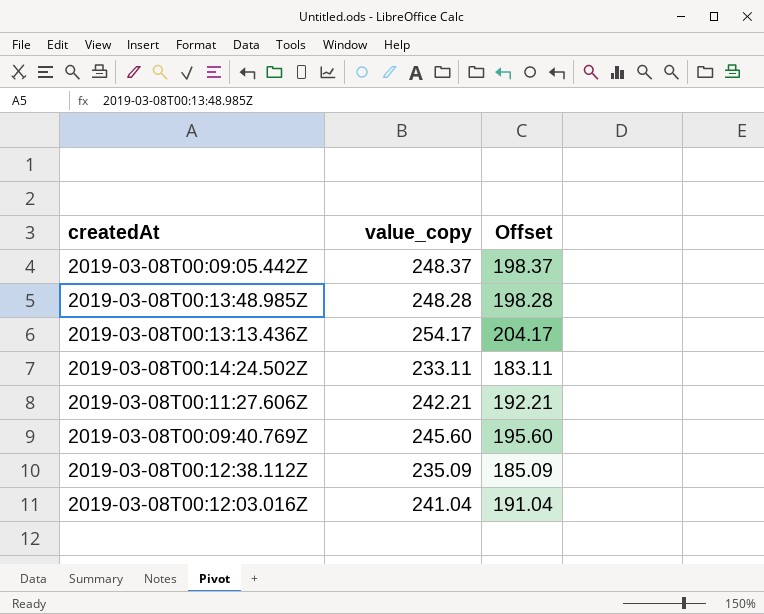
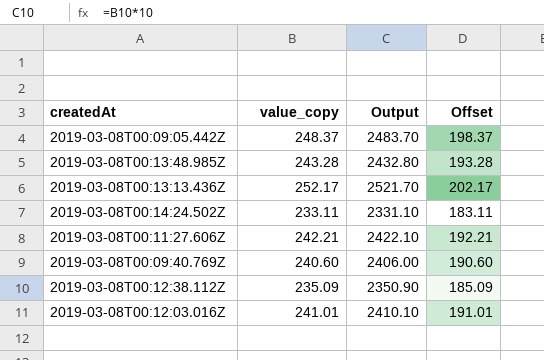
column Output | formula: none -> [value_copy] * 10
2019-03-08T00:13:48.985Z | value_copy: 248.28 -> 243.28
2019-03-08T00:13:48.985Z | Offset: 198.28 -> 193.28
2019-03-08T00:13:13.436Z | value_copy: 254.17 -> 252.17
2019-03-08T00:13:13.436Z | Offset: 204.17 -> 202.17
2019-03-08T00:09:40.769Z | value_copy: 245.60 -> 240.60
2019-03-08T00:09:40.769Z | Offset: 195.60 -> 190.60
2019-03-08T00:12:03.016Z | value_copy: 241.04 -> 241.01
2019-03-08T00:12:03.016Z | Offset: 191.04 -> 191.01

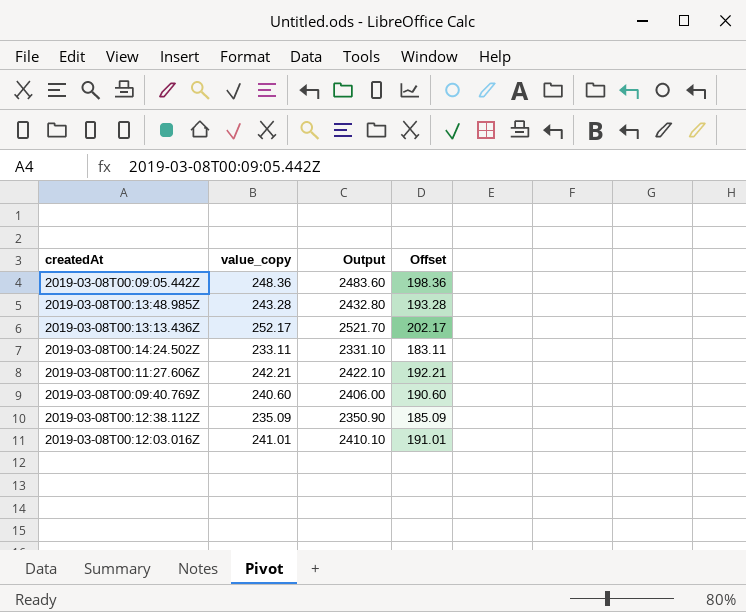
2019-03-08T00:09:05.442Z | value_copy: 248.37 -> 248.36
2019-03-08T00:09:05.442Z | Output: 2483.70 -> 2483.60
2019-03-08T00:09:05.442Z | Offset: 198.37 -> 198.36

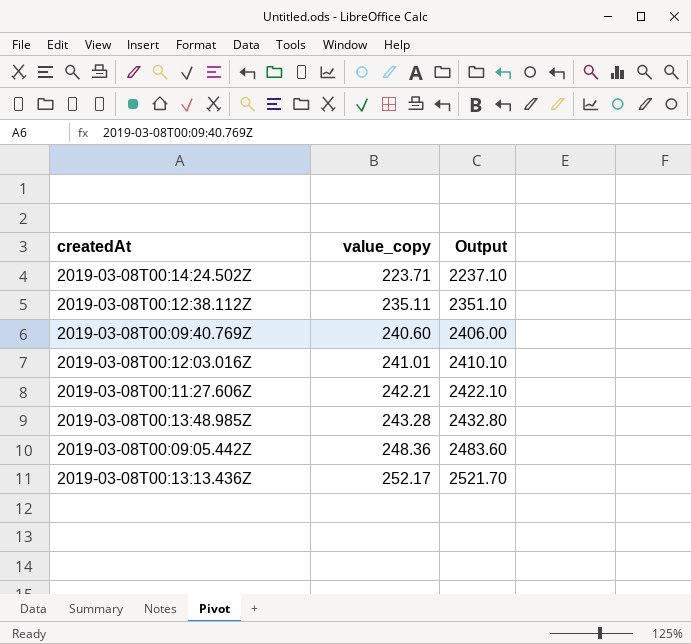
row order: none -> value_copy ascending
column Offset | formula: [value_copy] - 50 -> none
2019-03-08T00:14:24.502Z | value_copy: 233.11 -> 223.71
2019-03-08T00:14:24.502Z | Output: 2331.10 -> 2237.10
2019-03-08T00:12:38.112Z | value_copy: 235.09 -> 235.11
2019-03-08T00:12:38.112Z | Output: 2350.90 -> 2351.10

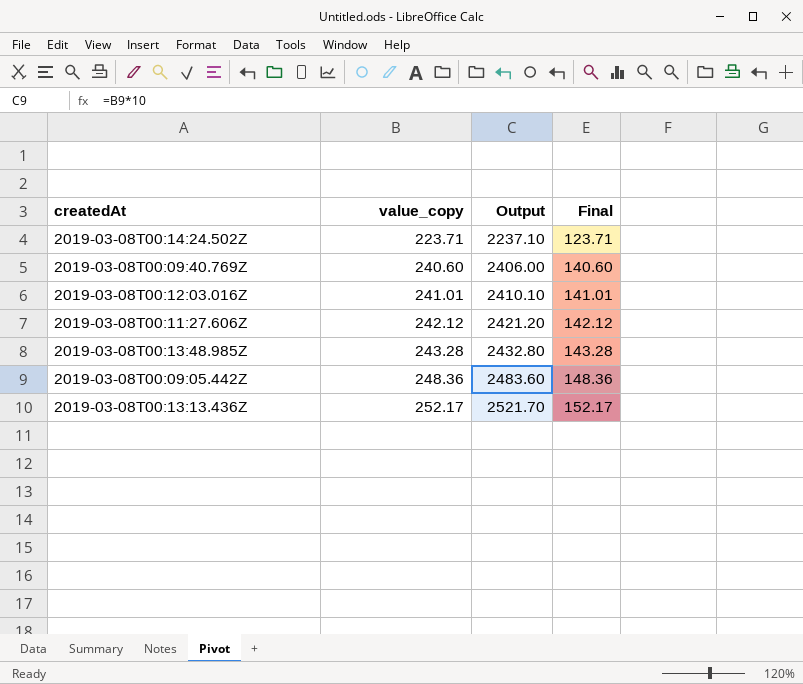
column Final | formula: none -> [value_copy] - 100
row 2019-03-08T00:12:38.112Z: 235.11 | 2351.10 -> none
2019-03-08T00:11:27.606Z | value_copy: 242.21 -> 242.12
2019-03-08T00:11:27.606Z | Output: 2422.10 -> 2421.20

